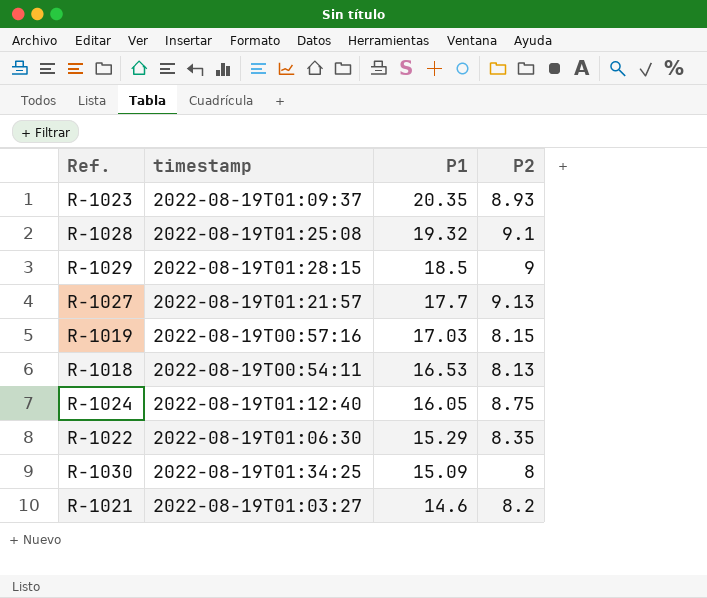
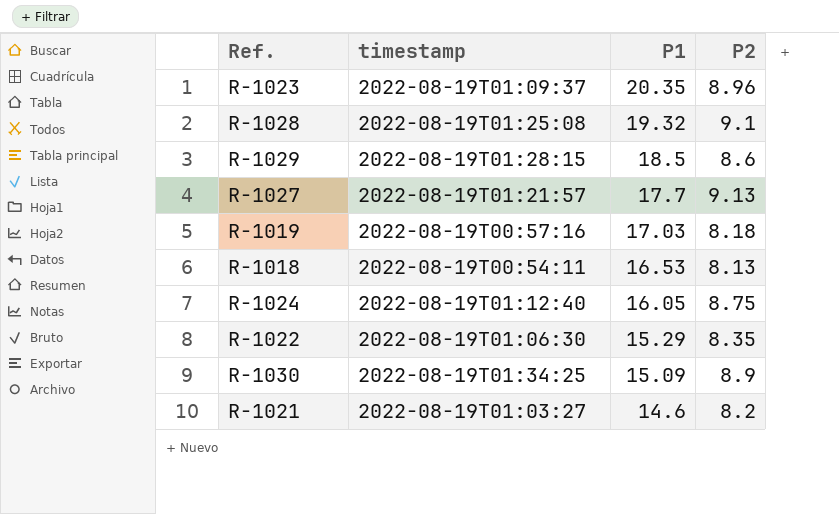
R-1023 | P2: 8.93 -> 8.96
R-1029 | P2: 9 -> 8.6
R-1019 | P2: 8.15 -> 8.18
R-1030 | P2: 8 -> 8.9

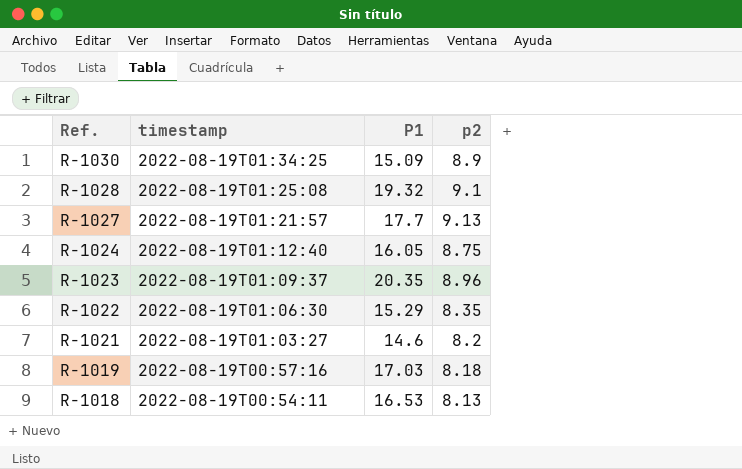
row order: P1 descending -> Ref. descending
column name: P2 -> p2
row R-1029: 2022-08-19T01:28:15 | 18.5 | 8.6 -> none

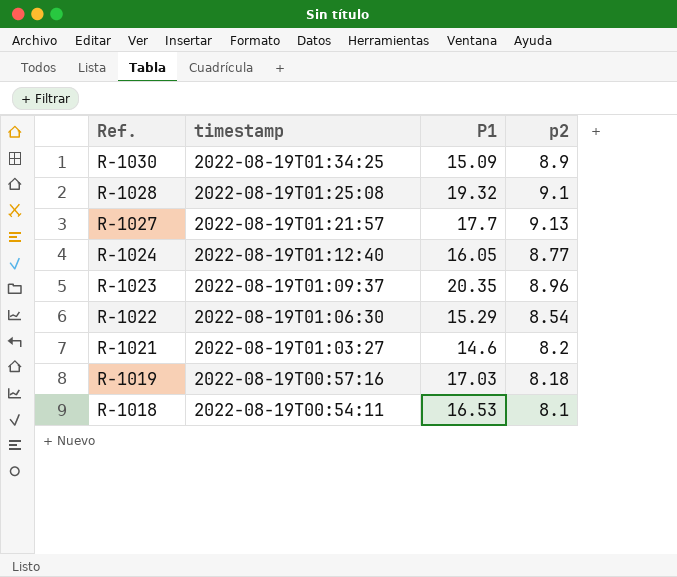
R-1024 | p2: 8.75 -> 8.77
R-1022 | p2: 8.35 -> 8.54
R-1018 | p2: 8.13 -> 8.1

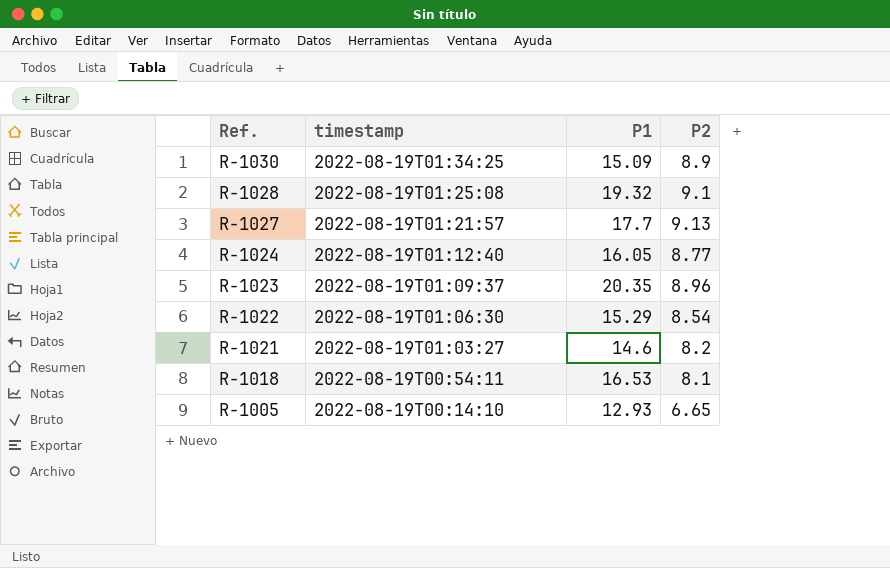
column name: p2 -> P2
row R-1019: 2022-08-19T00:57:16 | 17.03 | 8.18 -> none
row R-1005: none -> 2022-08-19T00:14:10 | 12.93 | 6.65

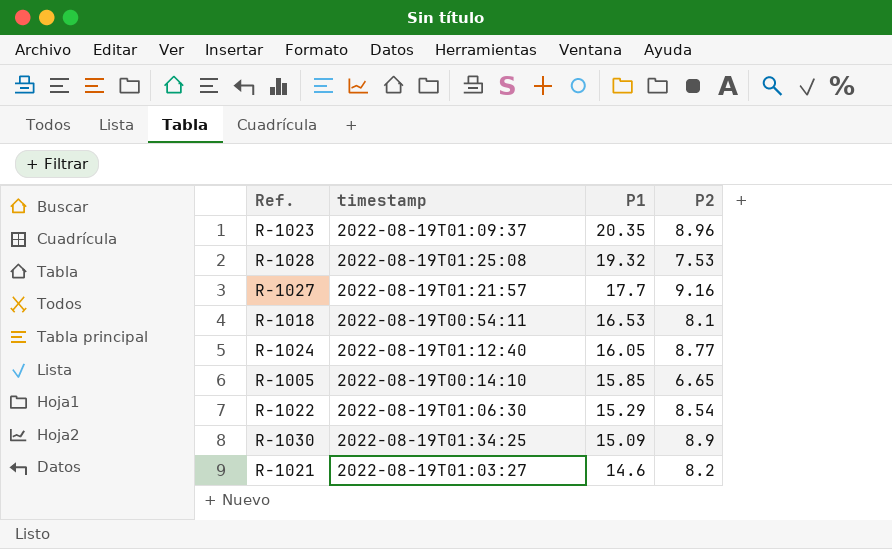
row order: Ref. descending -> P1 descending
R-1028 | P2: 9.1 -> 7.53
R-1027 | P2: 9.13 -> 9.16
R-1005 | P1: 12.93 -> 15.85

